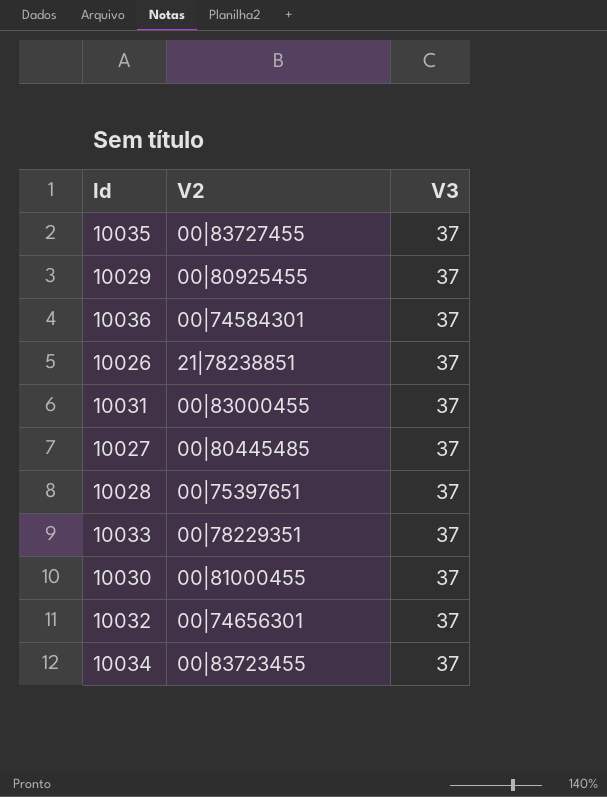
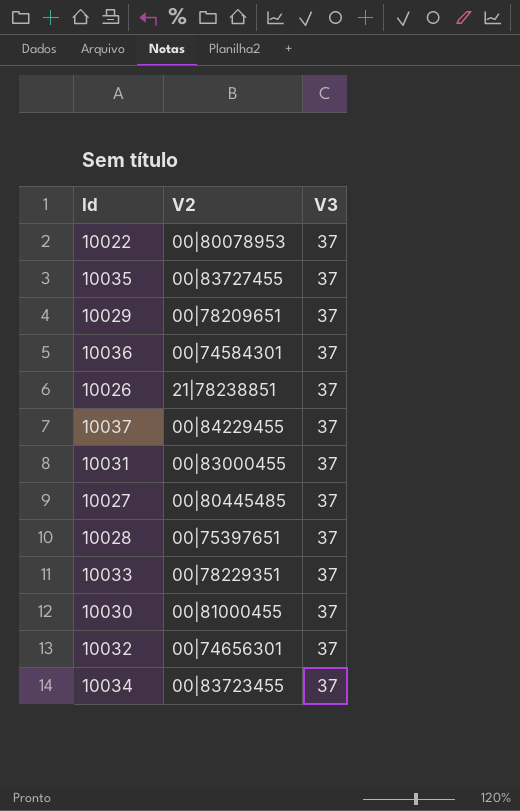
row 10022: none -> 00|80078953 | 37
10029 | V2: 00|80925455 -> 00|78209651
row 10037: none -> 00|84229455 | 37

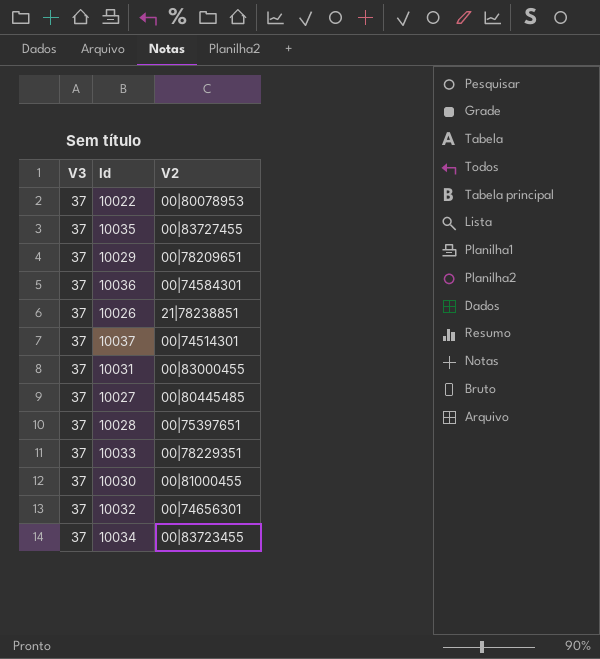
column V3 | position: 3 -> 1
10037 | V2: 00|84229455 -> 00|74514301

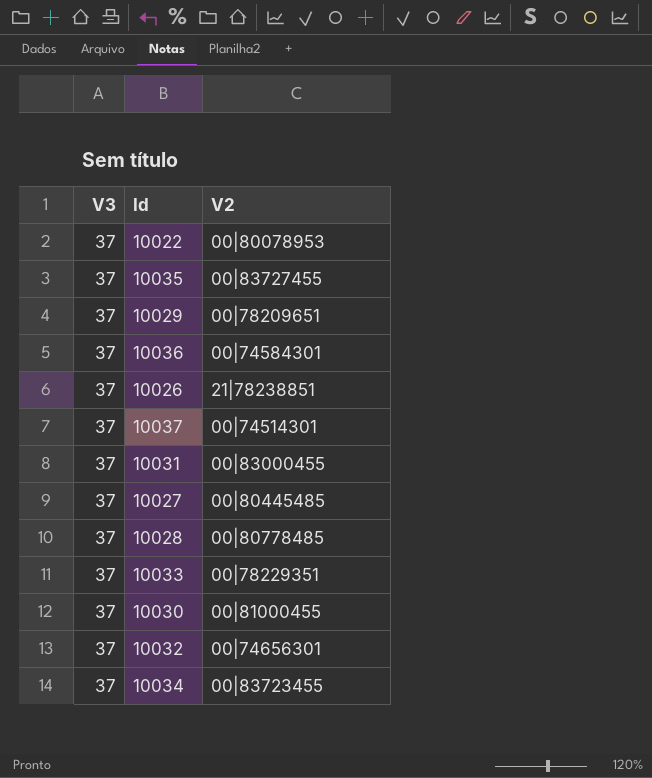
10028 | V2: 00|75397651 -> 00|80778485

